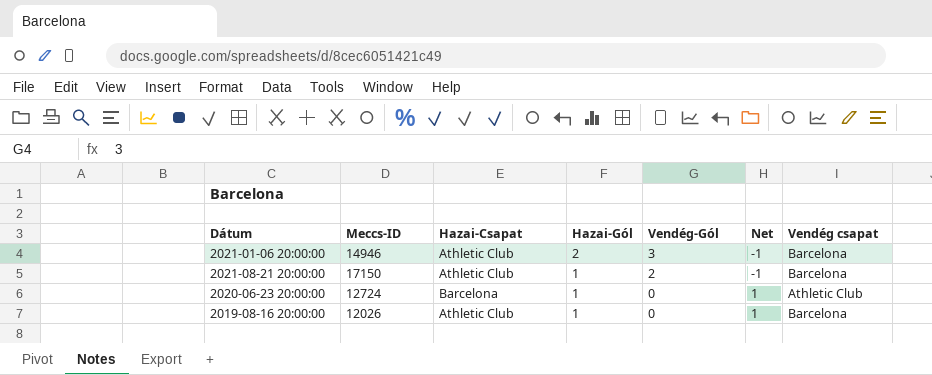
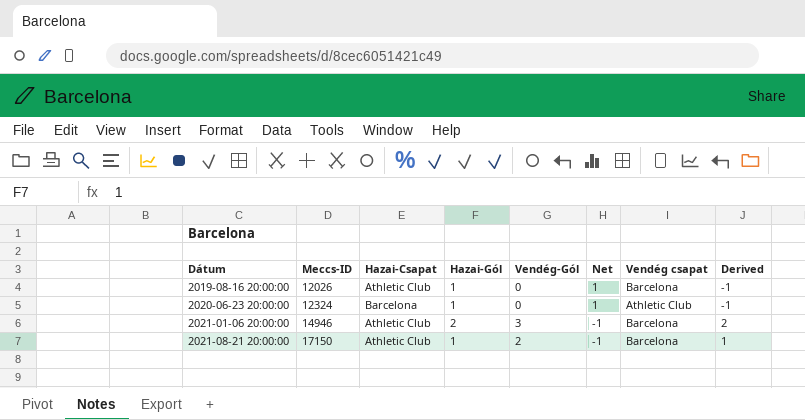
row order: Hazai-Gól descending -> Dátum ascending
column Derived | formula: none -> [Vendég-Gól] - 1
2020-06-23 20:00:00 | Meccs-ID: 12724 -> 12324

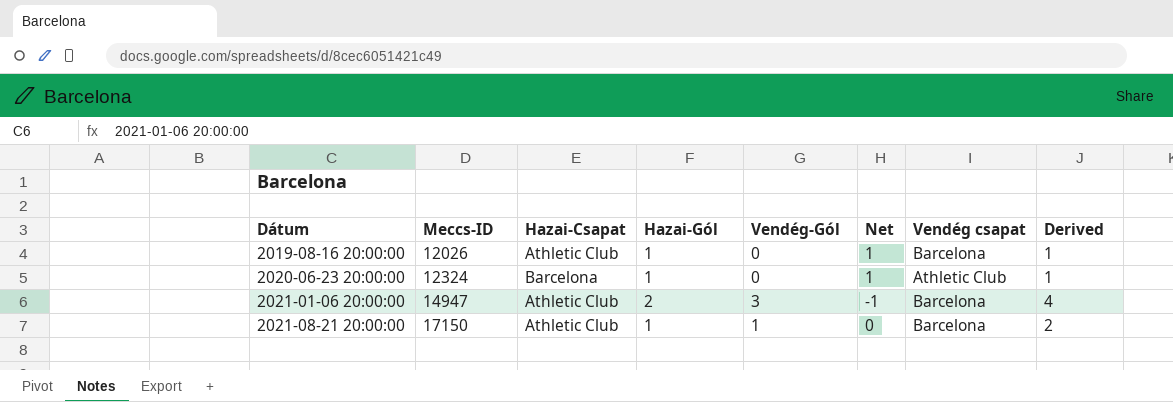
column Derived | formula: [Vendég-Gól] - 1 -> [Vendég-Gól] + 1
2021-01-06 20:00:00 | Meccs-ID: 14946 -> 14947
2021-08-21 20:00:00 | Vendég-Gól: 2 -> 1
2021-08-21 20:00:00 | Net: -1 -> 0

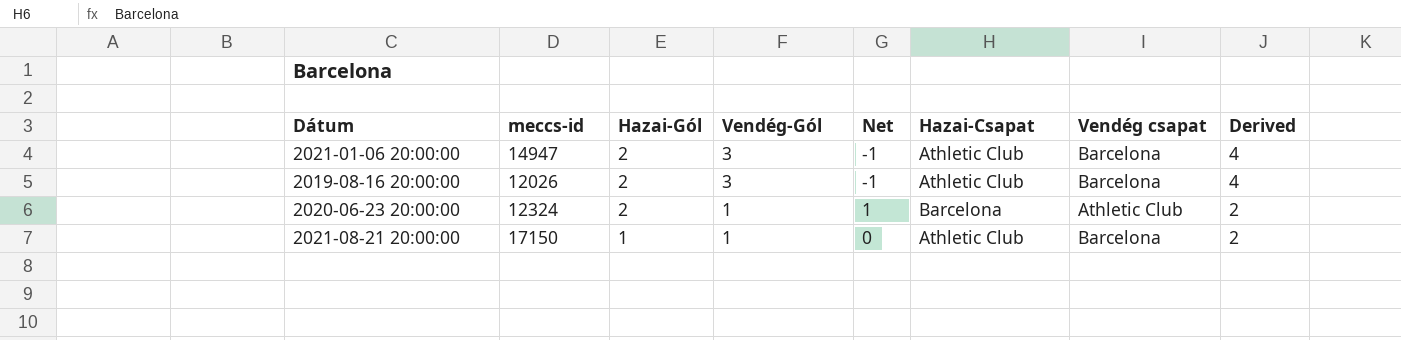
row order: Dátum ascending -> Hazai-Gól descending
column name: Meccs-ID -> meccs-id
column Hazai-Csapat | position: 3 -> 6
2019-08-16 20:00:00 | Hazai-Gól: 1 -> 2
2019-08-16 20:00:00 | Vendég-Gól: 0 -> 3
2019-08-16 20:00:00 | Net: 1 -> -1
2019-08-16 20:00:00 | Derived: 1 -> 4
2020-06-23 20:00:00 | Hazai-Gól: 1 -> 2
2020-06-23 20:00:00 | Vendég-Gól: 0 -> 1
2020-06-23 20:00:00 | Derived: 1 -> 2

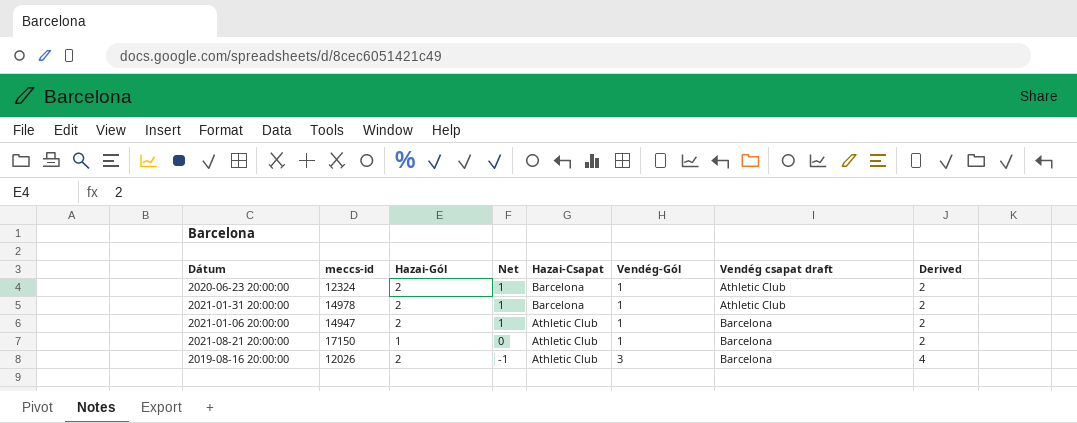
row order: Hazai-Gól descending -> Net descending
column Vendég-Gól | position: 4 -> 6
column name: Vendég csapat -> Vendég csapat draft
row 2021-01-31 20:00:00: none -> 14978 | 2 | 1 | Barcelona | 1 | Athletic Club | 2
2021-01-06 20:00:00 | Net: -1 -> 1
2021-01-06 20:00:00 | Vendég-Gól: 3 -> 1
2021-01-06 20:00:00 | Derived: 4 -> 2

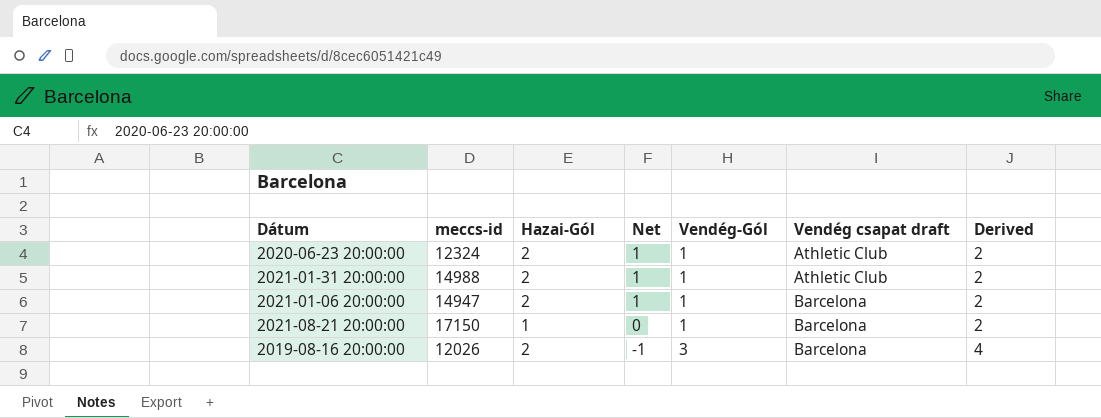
column Hazai-Csapat | position: 5 -> none
2021-01-31 20:00:00 | meccs-id: 14978 -> 14988

